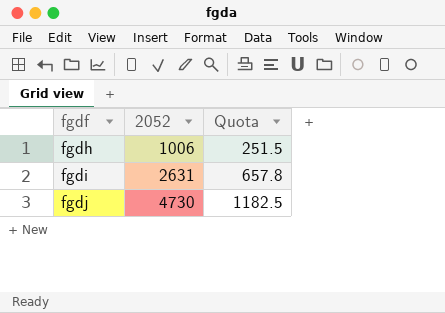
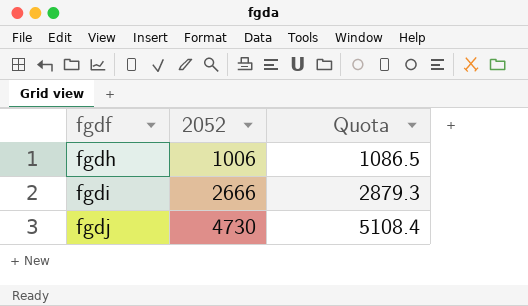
column Quota | formula: [2052] * 0.25 -> [2052] * 1.08
fgdi | 2052: 2631 -> 2666

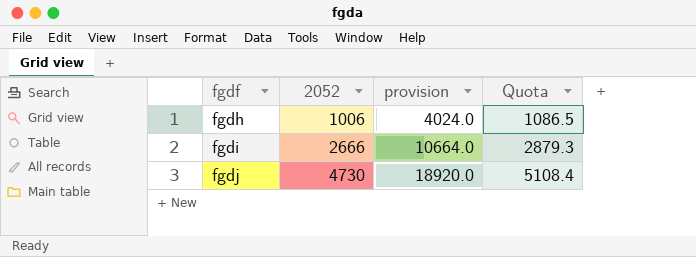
column provision | formula: none -> [2052] * 4

